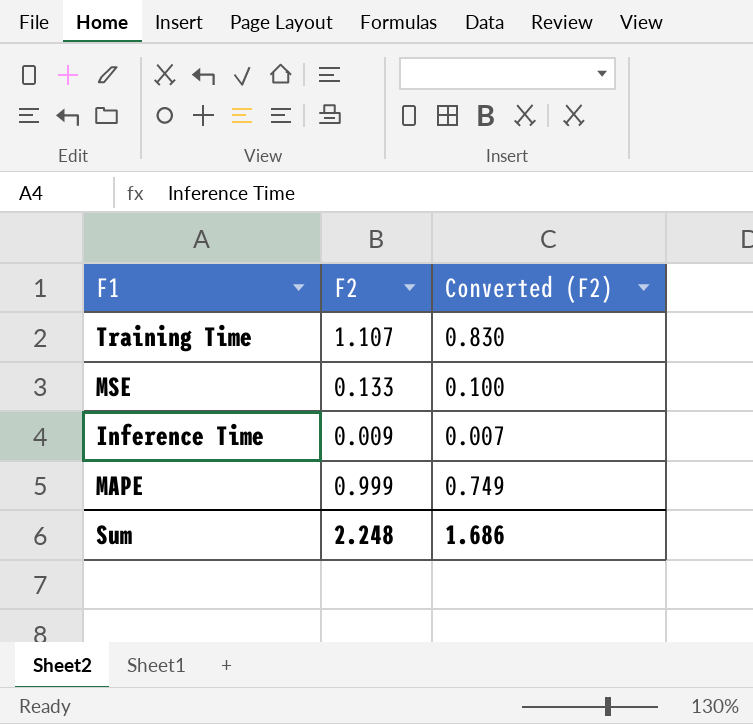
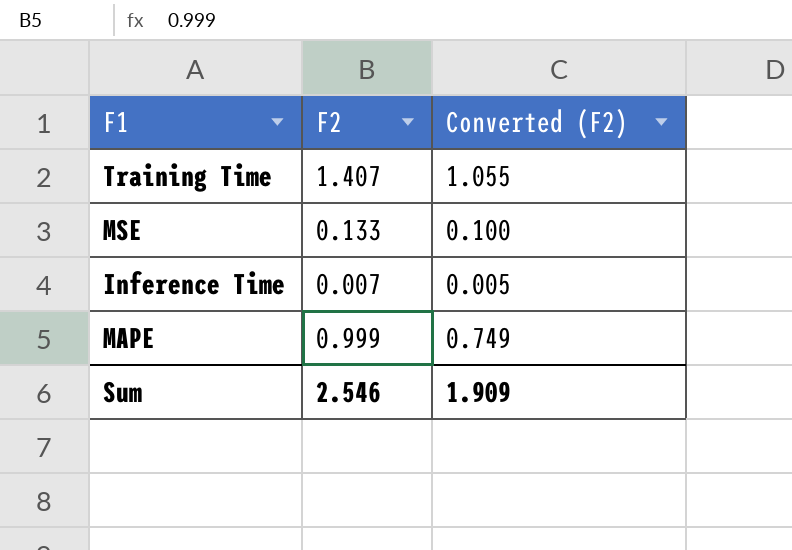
Training Time | F2: 1.107 -> 1.407
Training Time | Converted (F2): 0.830 -> 1.055
Inference Time | F2: 0.009 -> 0.007
Inference Time | Converted (F2): 0.007 -> 0.005
Sum | F2: 2.248 -> 2.546
Sum | Converted (F2): 1.686 -> 1.909

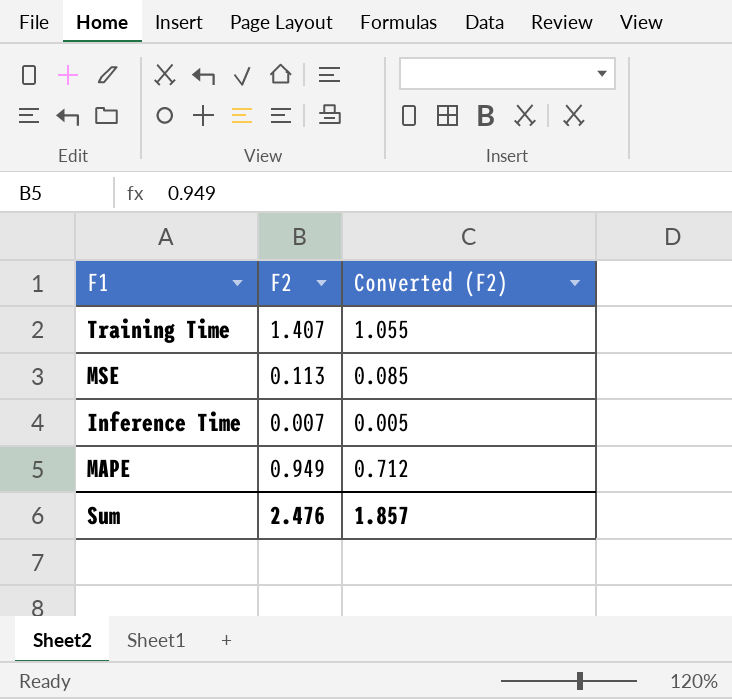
MSE | F2: 0.133 -> 0.113
MSE | Converted (F2): 0.100 -> 0.085
MAPE | F2: 0.999 -> 0.949
MAPE | Converted (F2): 0.749 -> 0.712
Sum | F2: 2.546 -> 2.476
Sum | Converted (F2): 1.909 -> 1.857

